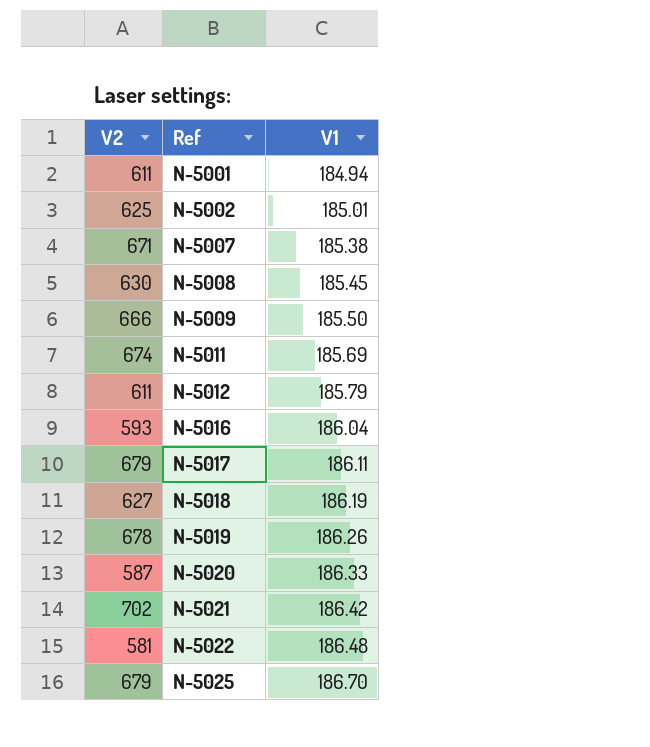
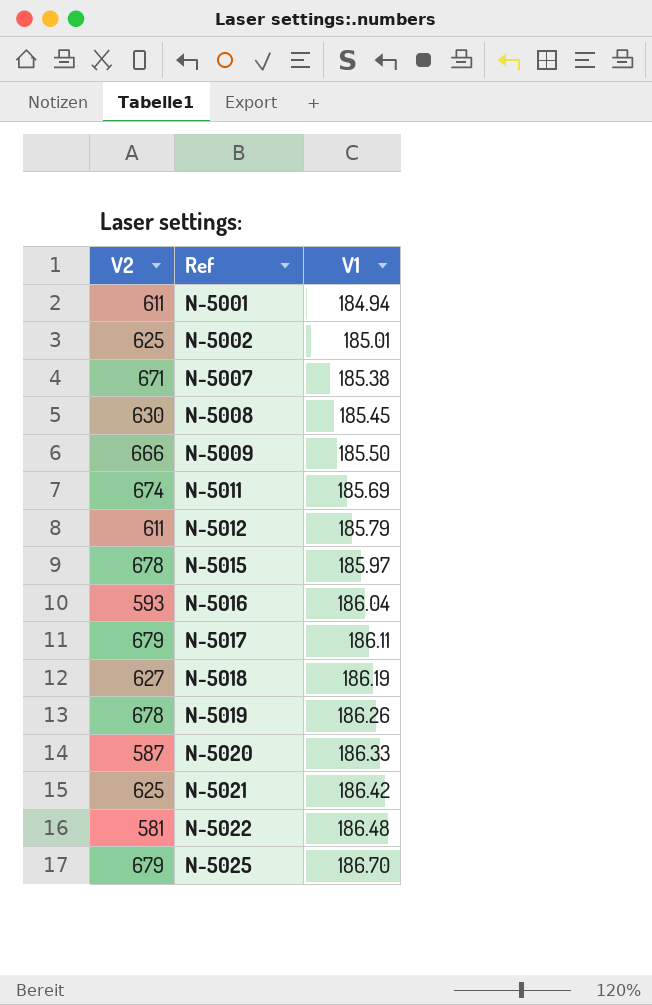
row N-5015: none -> 678 | 185.97
N-5021 | V2: 702 -> 625

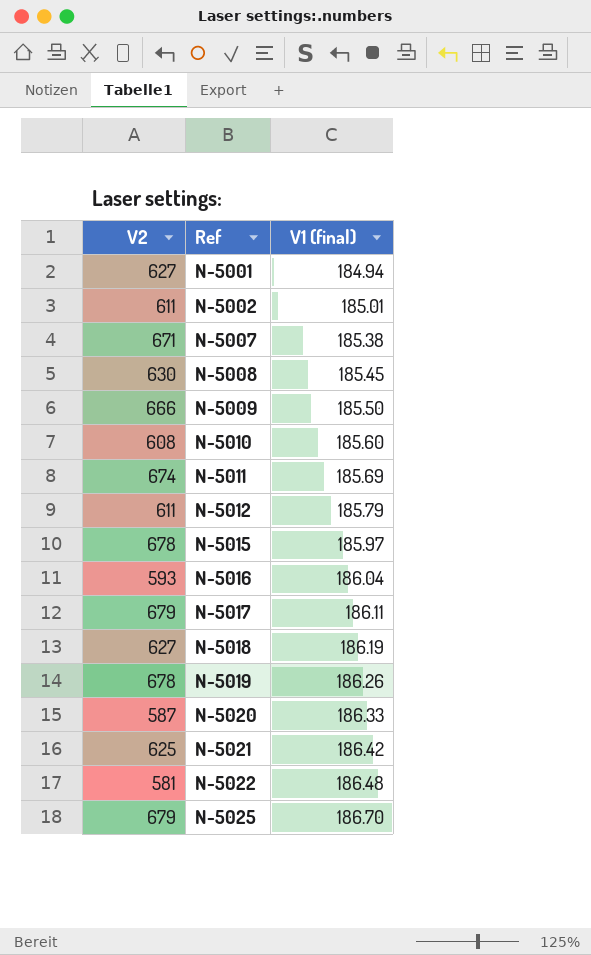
column name: V1 -> V1 (final)
N-5001 | V2: 611 -> 627
N-5002 | V2: 625 -> 611
row N-5010: none -> 608 | 185.60

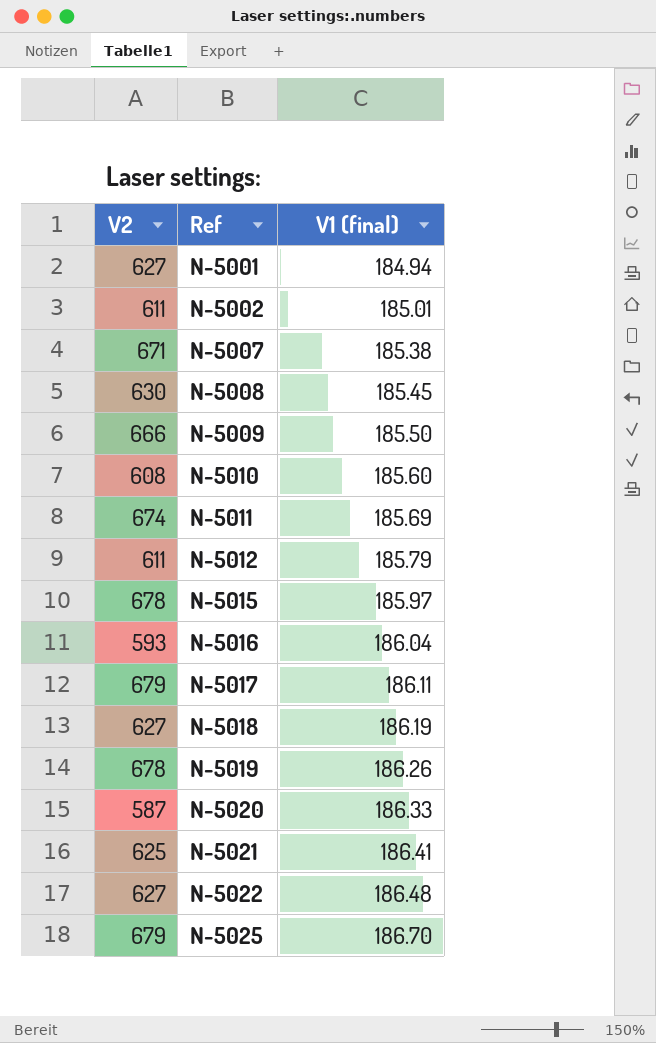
N-5021 | V1 (final): 186.42 -> 186.41
N-5022 | V2: 581 -> 627

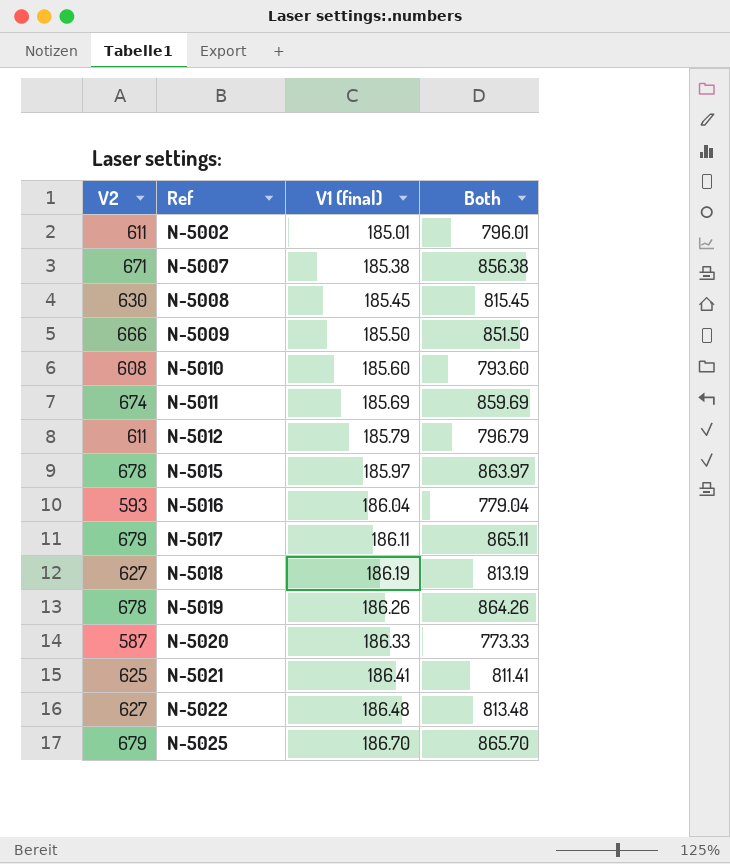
column Both | formula: none -> [V2] + [V1 (final)]
row N-5001: 627 | 184.94 -> none

